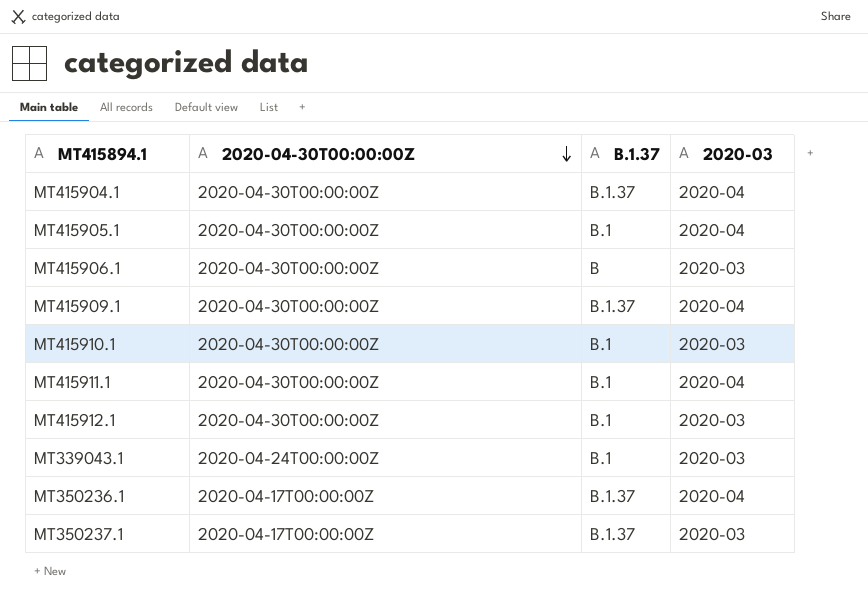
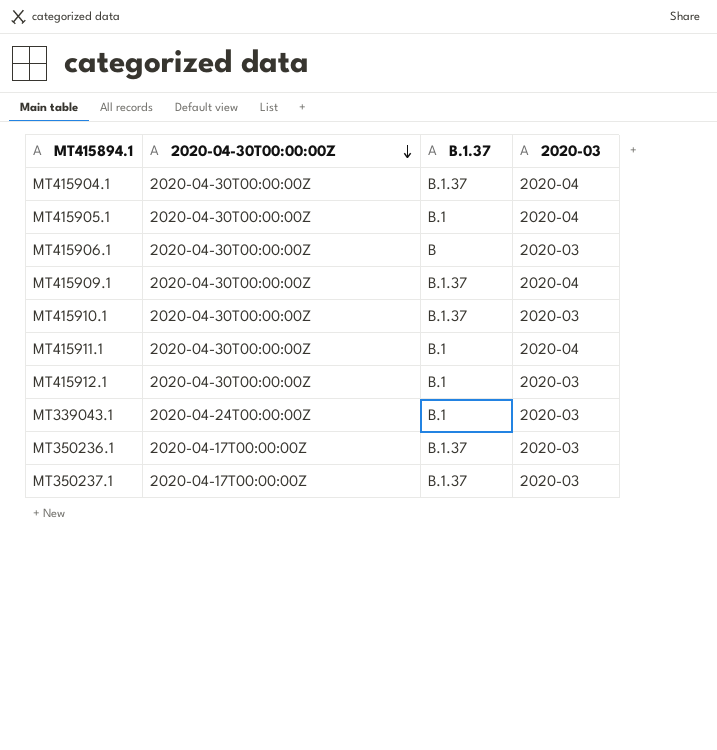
MT415910.1 | B.1.37: B.1 -> B.1.37
MT350236.1 | 2020-03: 2020-04 -> 2020-03

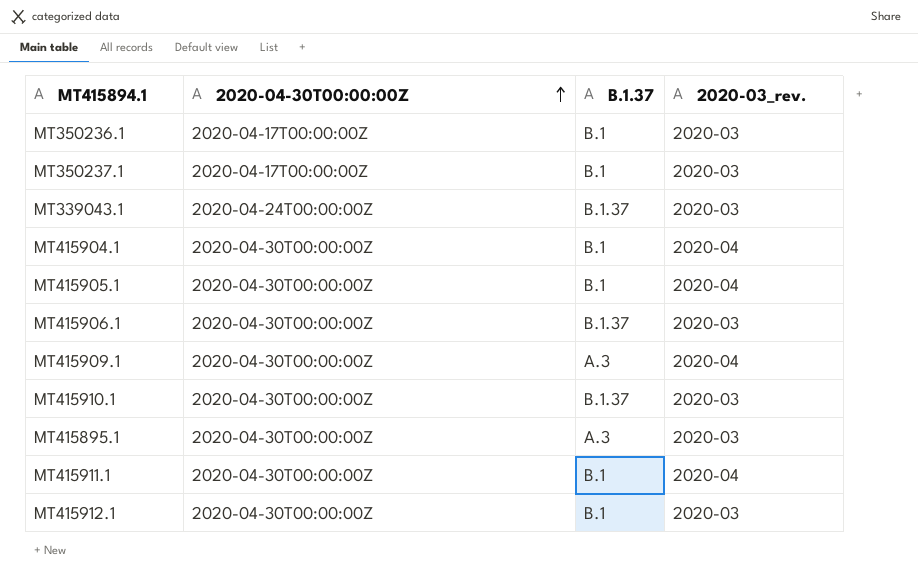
row order: 2020-04-30T00:00:00Z descending -> 2020-04-30T00:00:00Z ascending
column name: 2020-03 -> 2020-03_rev.
MT350236.1 | B.1.37: B.1.37 -> B.1
MT350237.1 | B.1.37: B.1.37 -> B.1
MT339043.1 | B.1.37: B.1 -> B.1.37
MT415904.1 | B.1.37: B.1.37 -> B.1
MT415906.1 | B.1.37: B -> B.1.37
MT415909.1 | B.1.37: B.1.37 -> A.3
row MT415895.1: none -> 2020-04-30T00:00:00Z | A.3 | 2020-03

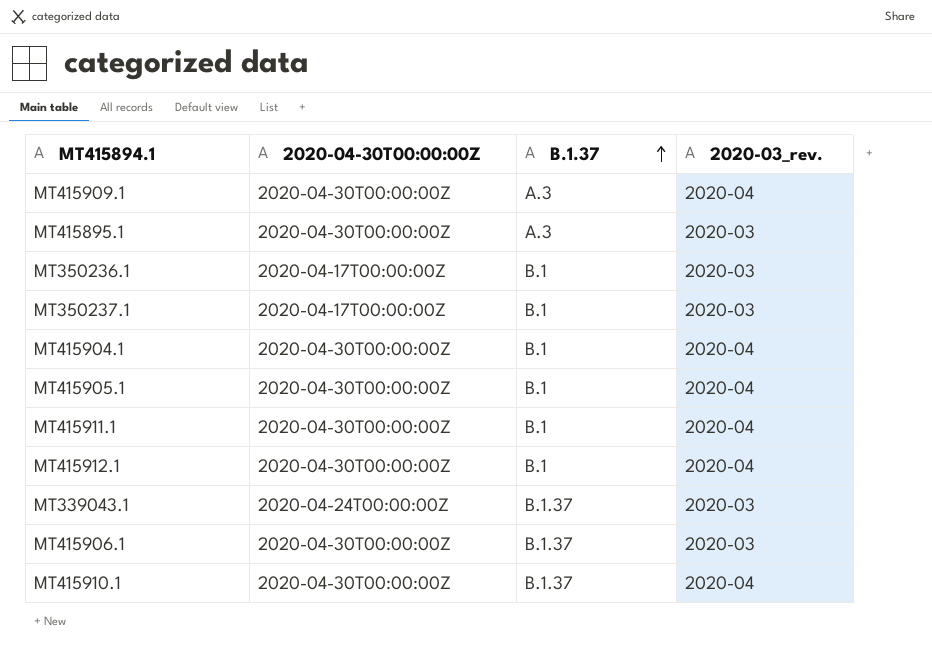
row order: 2020-04-30T00:00:00Z ascending -> B.1.37 ascending
MT415912.1 | 2020-03_rev.: 2020-03 -> 2020-04
MT415910.1 | 2020-03_rev.: 2020-03 -> 2020-04

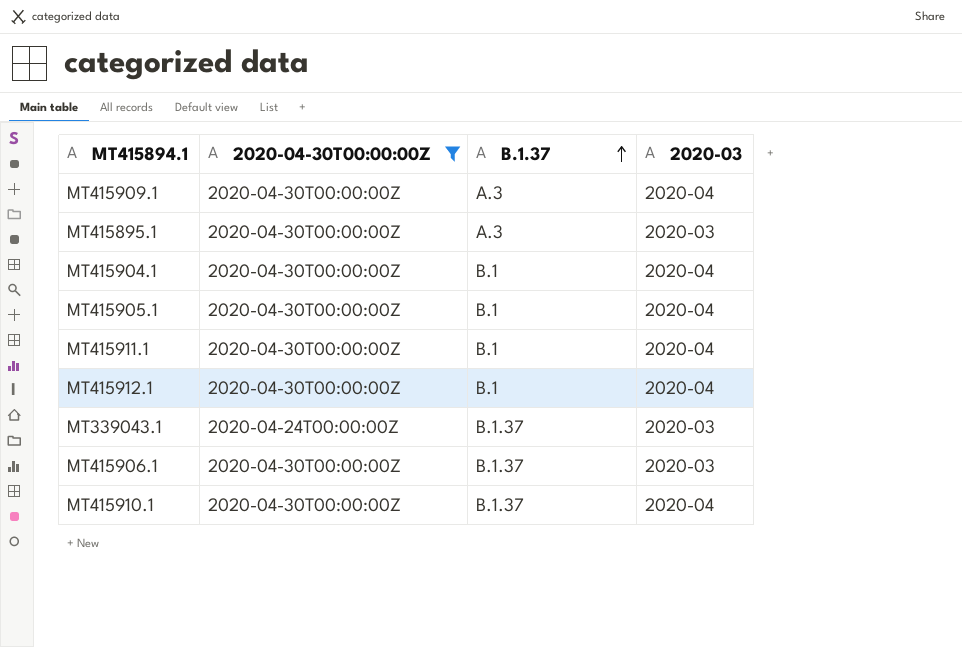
filter: none -> 2020-04-30T00:00:00Z != 2020-04-17T00:00:00Z
column name: 2020-03_rev. -> 2020-03

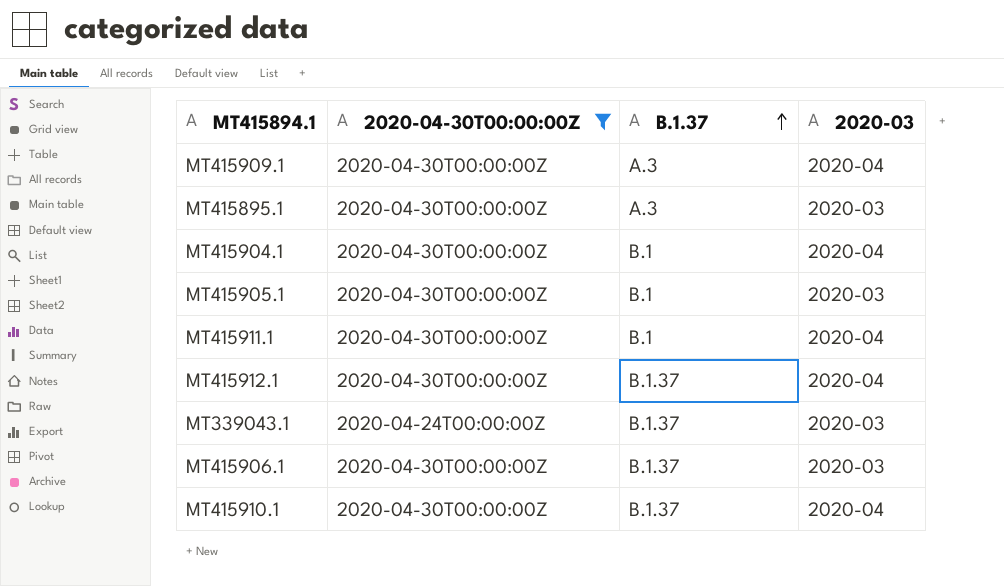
MT415905.1 | 2020-03: 2020-04 -> 2020-03
MT415912.1 | B.1.37: B.1 -> B.1.37

